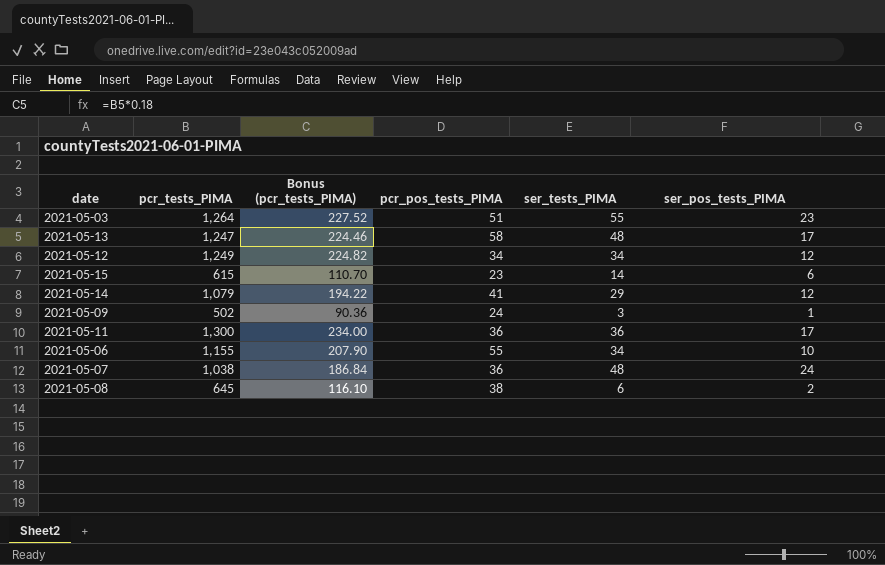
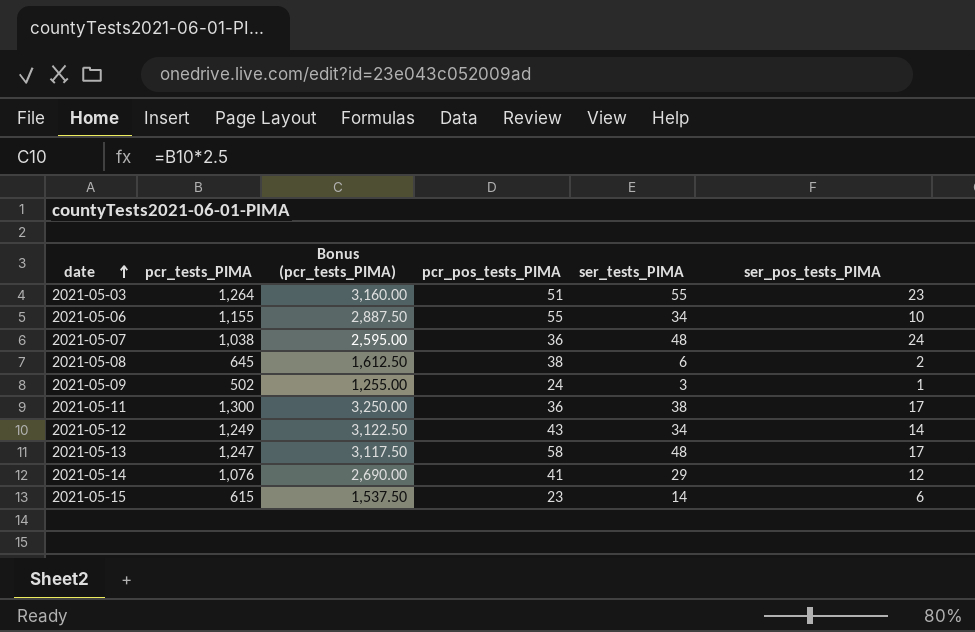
row order: none -> date ascending
column Bonus (pcr_tests_PIMA) | formula: [pcr_tests_PIMA] * 0.18 -> [pcr_tests_PIMA] * 2.5
2021-05-11 | ser_tests_PIMA: 36 -> 38
2021-05-12 | pcr_pos_tests_PIMA: 34 -> 43
2021-05-12 | ser_pos_tests_PIMA: 12 -> 14
2021-05-14 | pcr_tests_PIMA: 1,079 -> 1,076

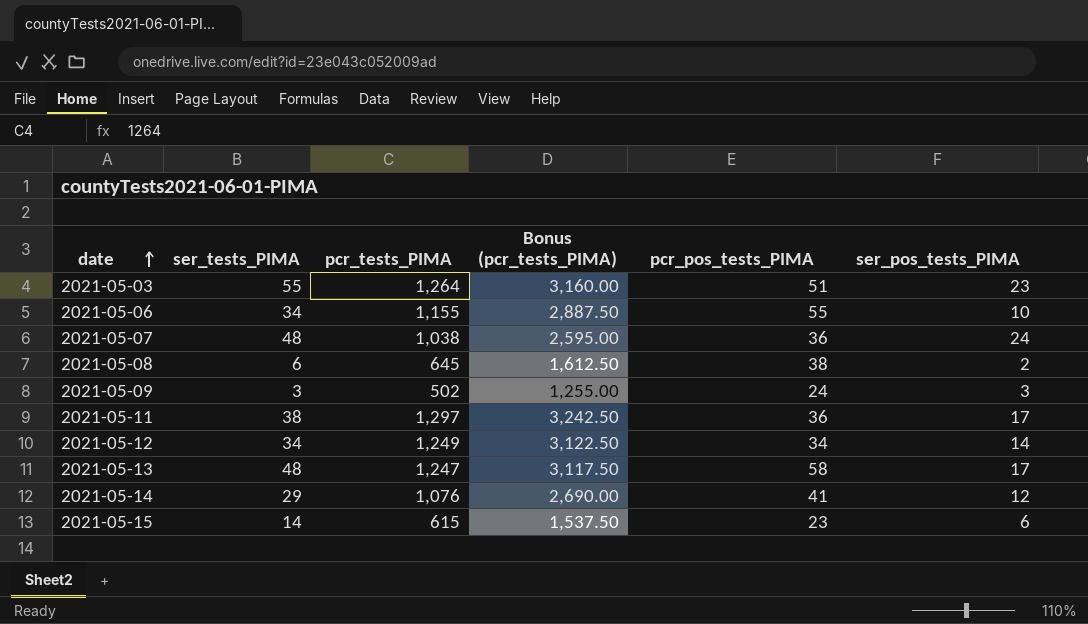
column ser_tests_PIMA | position: 5 -> 2
2021-05-09 | ser_pos_tests_PIMA: 1 -> 3
2021-05-11 | pcr_tests_PIMA: 1,300 -> 1,297
2021-05-11 | Bonus (pcr_tests_PIMA): 3,250.00 -> 3,242.50
2021-05-12 | pcr_pos_tests_PIMA: 43 -> 34

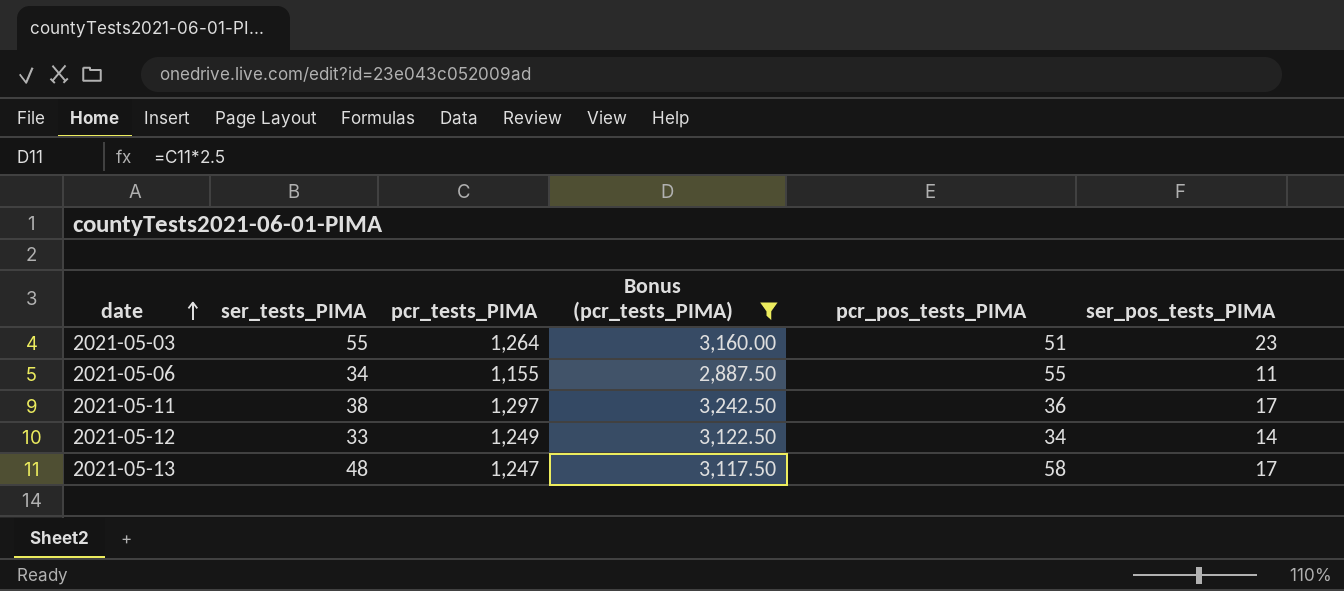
filter: none -> Bonus (pcr_tests_PIMA) >= 2,887.50
2021-05-06 | ser_pos_tests_PIMA: 10 -> 11
2021-05-12 | ser_tests_PIMA: 34 -> 33

